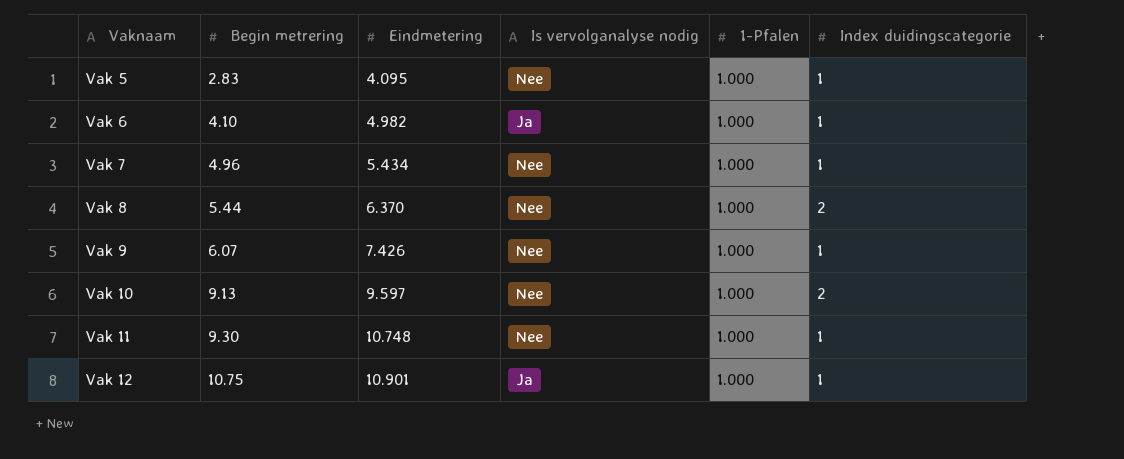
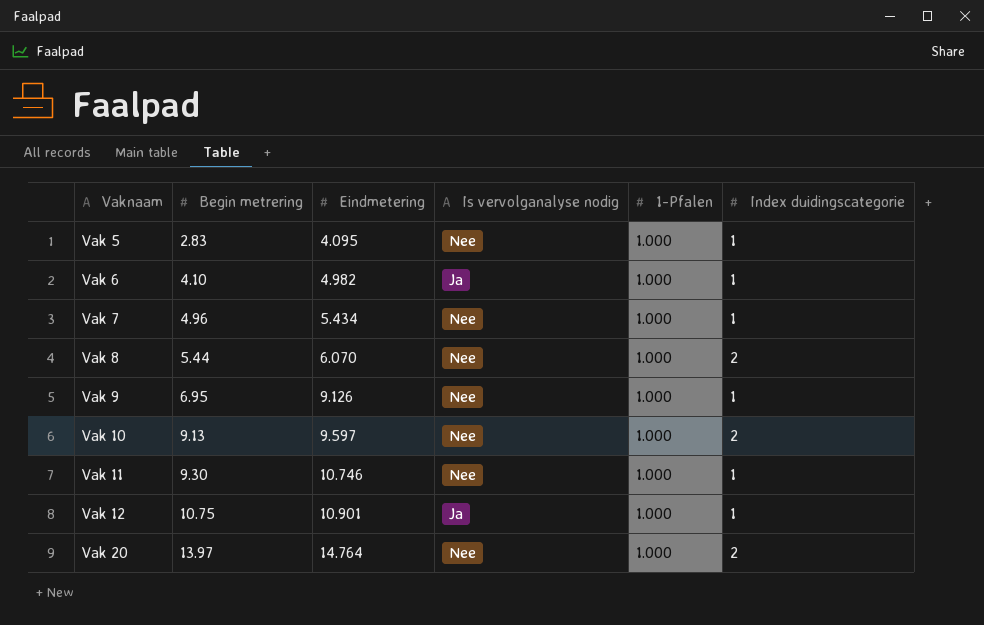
Vak 8 | Eindmetering: 6.370 -> 6.070
Vak 9 | Begin metrering: 6.07 -> 6.95
Vak 9 | Eindmetering: 7.426 -> 9.126
Vak 11 | Eindmetering: 10.748 -> 10.746
row Vak 20: none -> 13.97 | 14.764 | Nee | 1.000 | 2

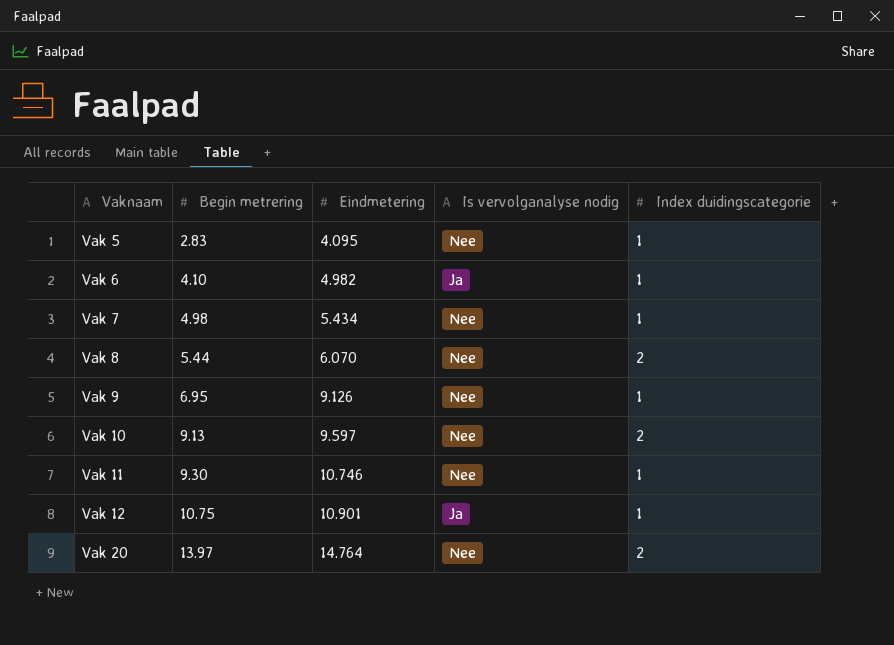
column 1-Pfalen | position: 5 -> none
Vak 7 | Begin metrering: 4.96 -> 4.98

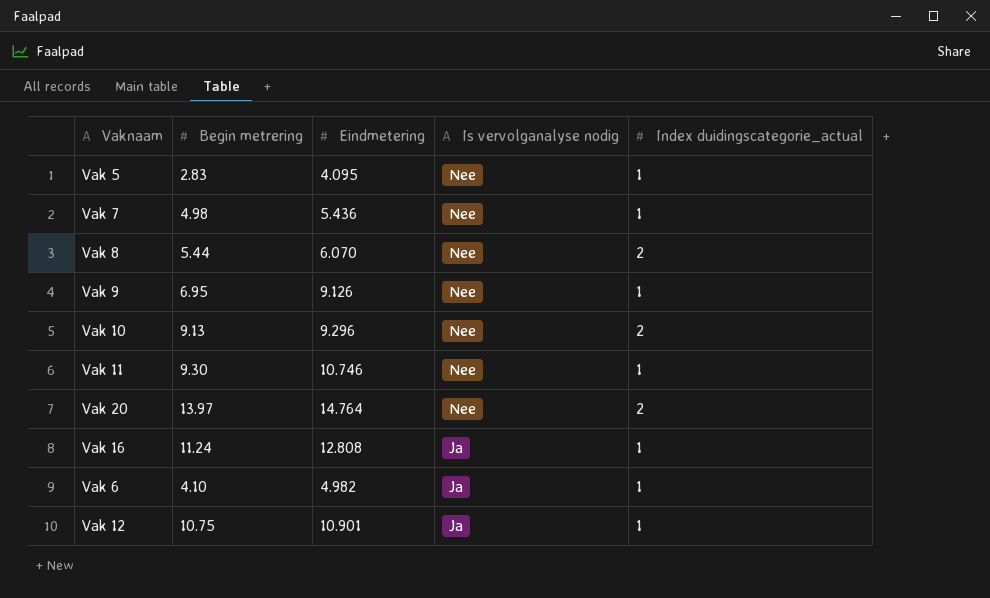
row order: Vaknaam ascending -> Is vervolganalyse nodig descending
column name: Index duidingscategorie -> Index duidingscategorie_actual
Vak 7 | Eindmetering: 5.434 -> 5.436
Vak 10 | Eindmetering: 9.597 -> 9.296
row Vak 16: none -> 11.24 | 12.808 | Ja | 1

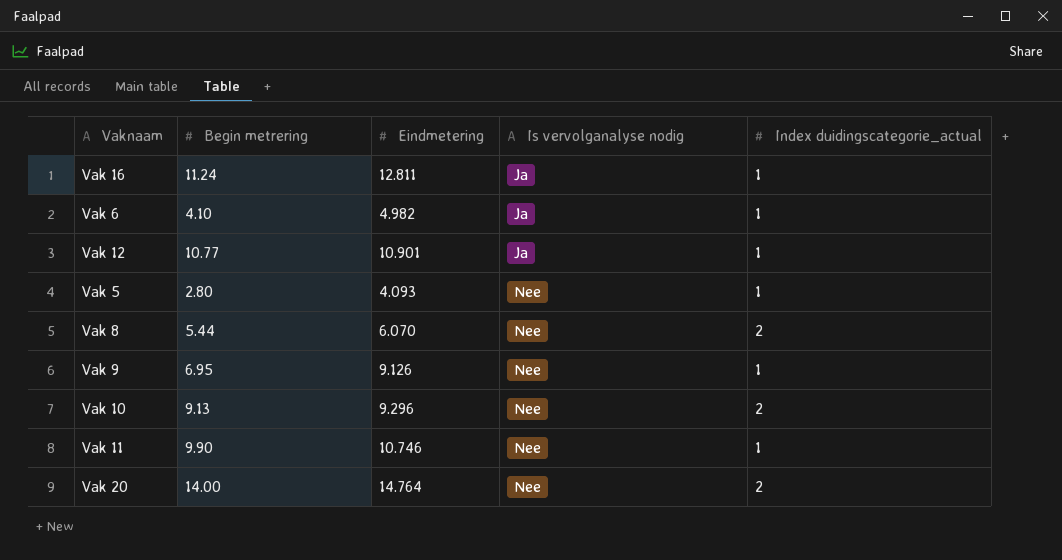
row order: Is vervolganalyse nodig descending -> Is vervolganalyse nodig ascending
row Vak 7: 4.98 | 5.436 | Nee | 1 -> none
Vak 16 | Eindmetering: 12.808 -> 12.811
Vak 12 | Begin metrering: 10.75 -> 10.77
Vak 5 | Begin metrering: 2.83 -> 2.80
Vak 5 | Eindmetering: 4.095 -> 4.093
Vak 11 | Begin metrering: 9.30 -> 9.90
Vak 20 | Begin metrering: 13.97 -> 14.00

